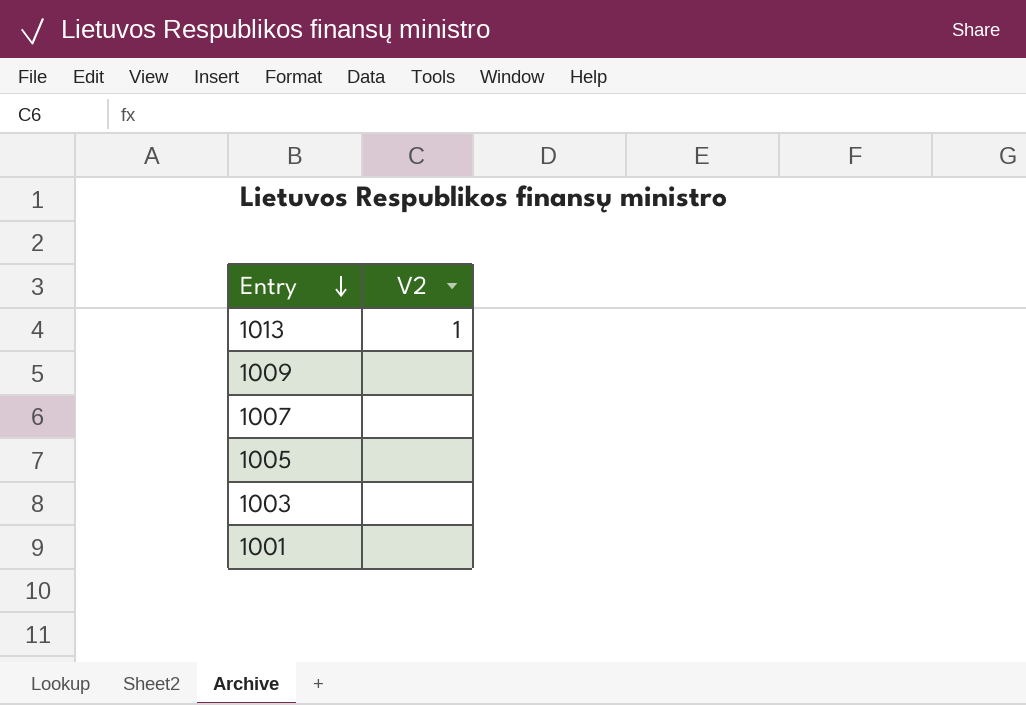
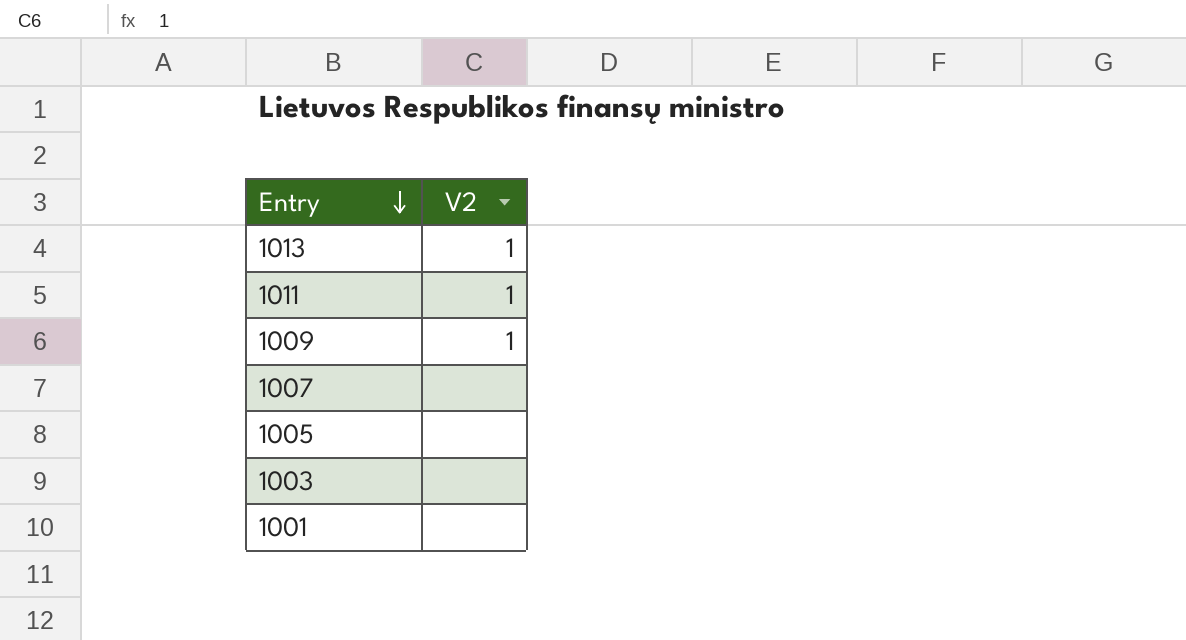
row 1011: none -> 1
1009 | V2: none -> 1

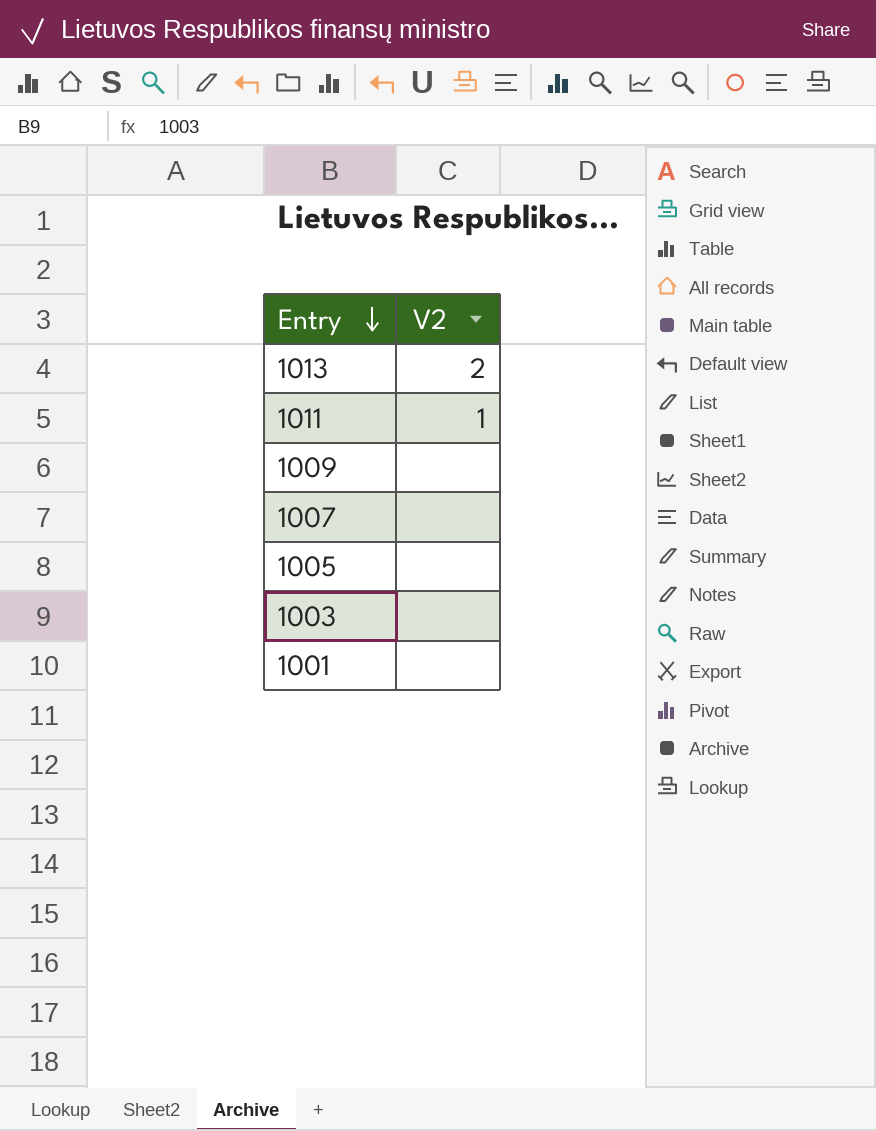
1013 | V2: 1 -> 2
1009 | V2: 1 -> none

